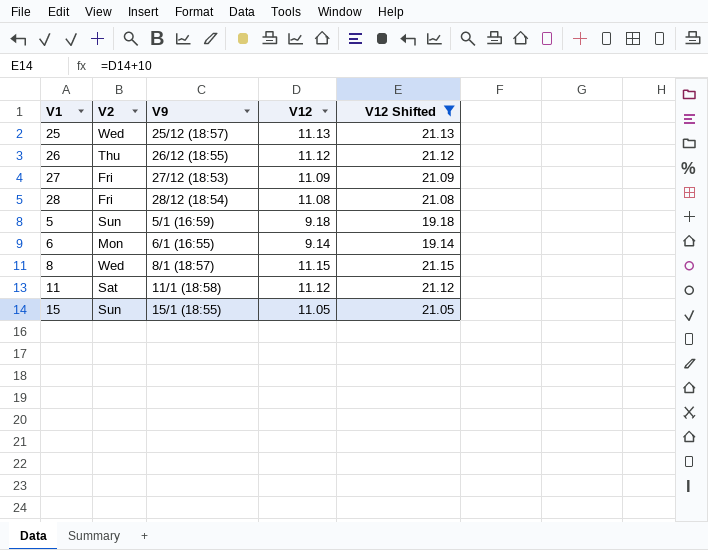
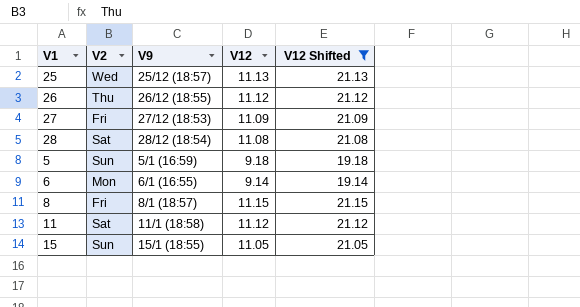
28 | V2: Fri -> Sat
8 | V2: Wed -> Fri

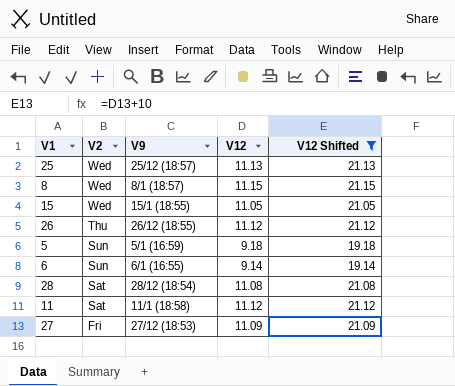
row order: none -> V2 descending
8 | V2: Fri -> Wed
15 | V2: Sun -> Wed
6 | V2: Mon -> Sun

